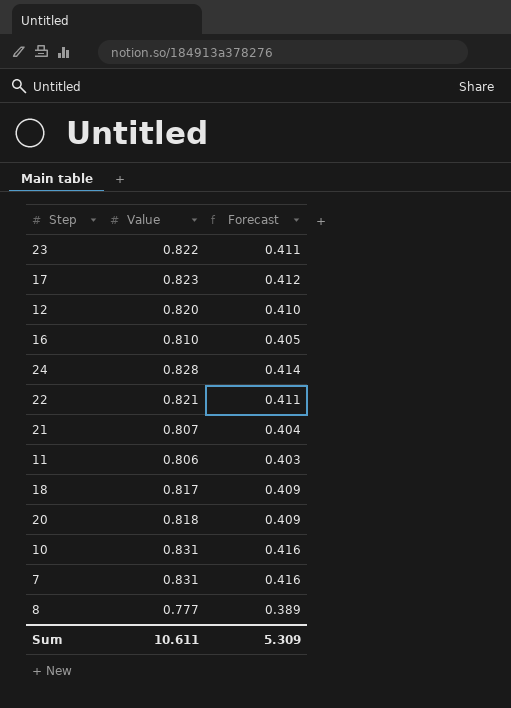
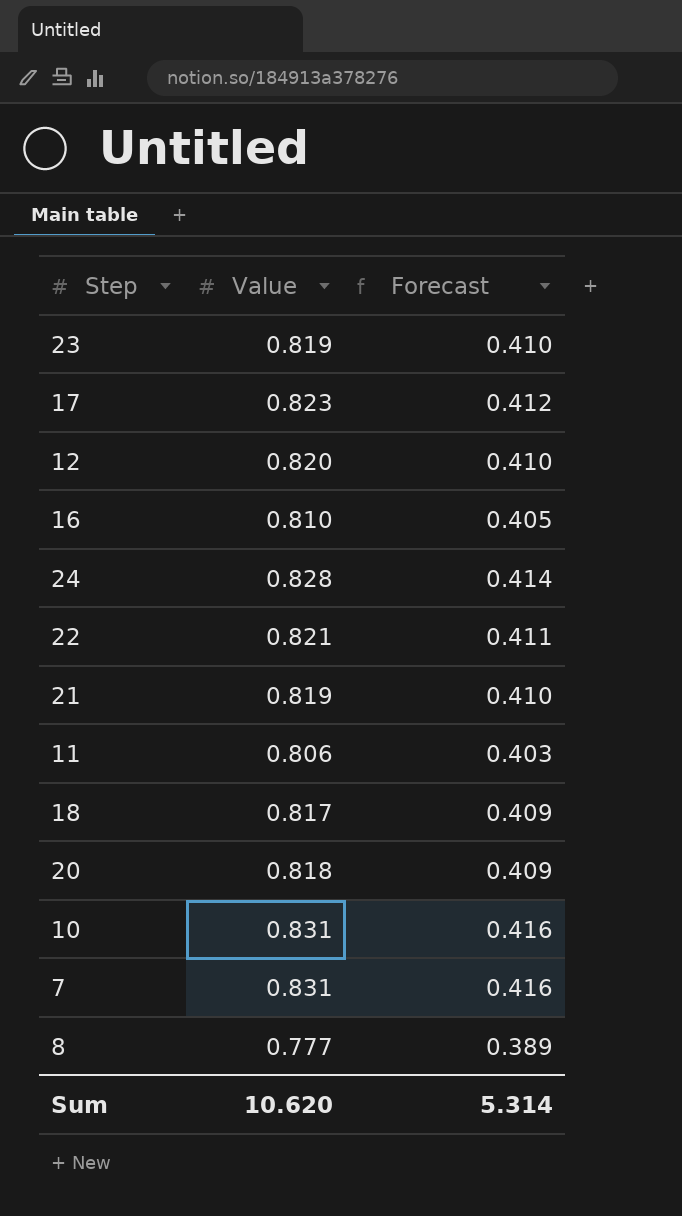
23 | Value: 0.822 -> 0.819
23 | Forecast: 0.411 -> 0.410
21 | Value: 0.807 -> 0.819
21 | Forecast: 0.404 -> 0.410
Sum | Value: 10.611 -> 10.620
Sum | Forecast: 5.309 -> 5.314

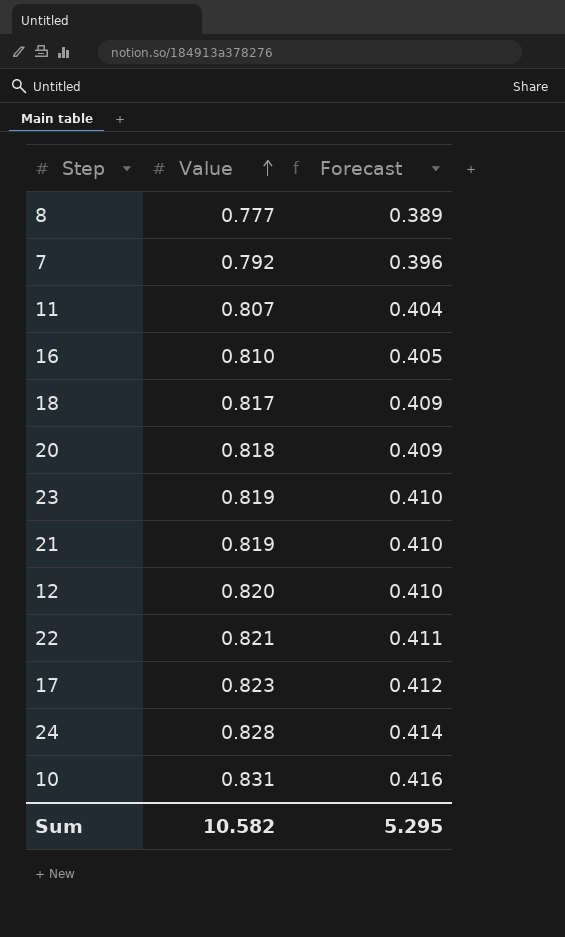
row order: none -> Value ascending
7 | Value: 0.831 -> 0.792
7 | Forecast: 0.416 -> 0.396
11 | Value: 0.806 -> 0.807
11 | Forecast: 0.403 -> 0.404
Sum | Value: 10.620 -> 10.582
Sum | Forecast: 5.314 -> 5.295

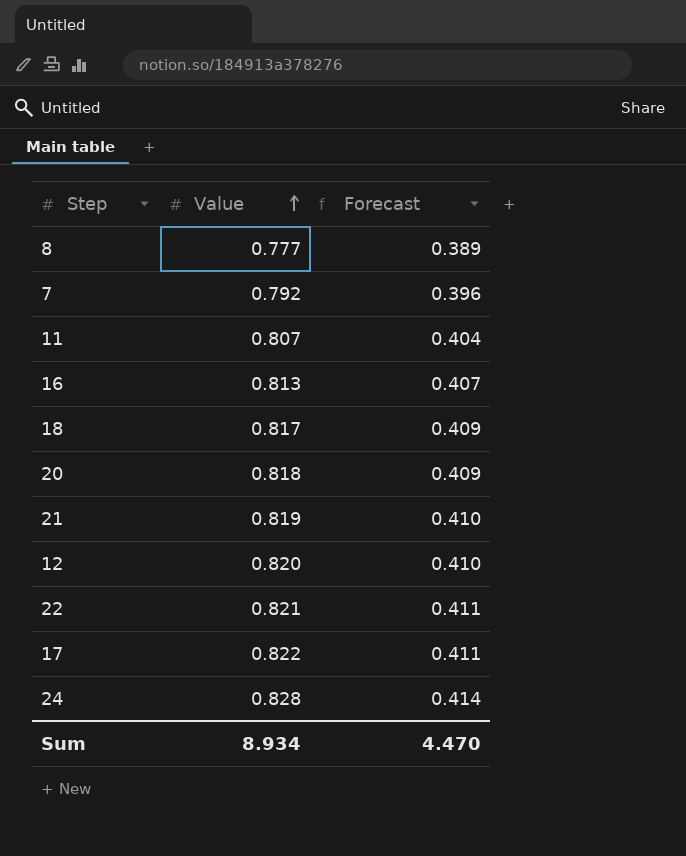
row 23: 0.819 | 0.410 -> none
row 10: 0.831 | 0.416 -> none
16 | Value: 0.810 -> 0.813
16 | Forecast: 0.405 -> 0.407
17 | Value: 0.823 -> 0.822
17 | Forecast: 0.412 -> 0.411
Sum | Value: 10.582 -> 8.934
Sum | Forecast: 5.295 -> 4.470

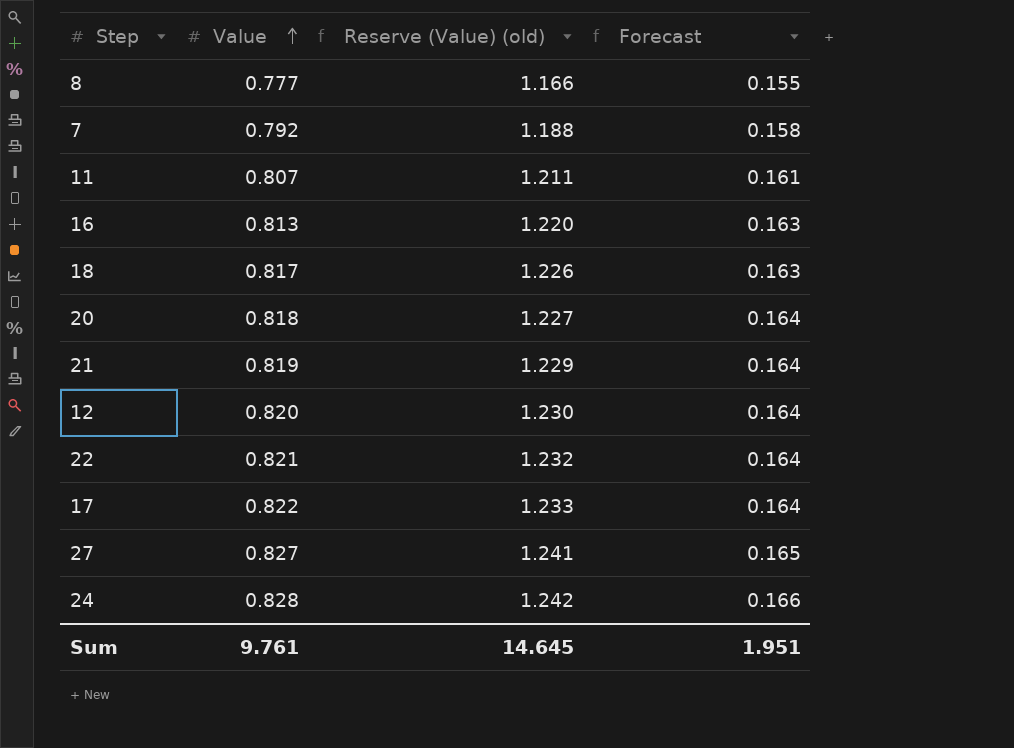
column Reserve (Value) (old) | formula: none -> [Value] * 1.5
column Forecast | formula: [Value] * 0.5 -> [Value] * 0.2
row 27: none -> 0.827 | 1.241 | 0.165
Sum | Value: 8.934 -> 9.761
Sum | Forecast: 4.470 -> 1.951

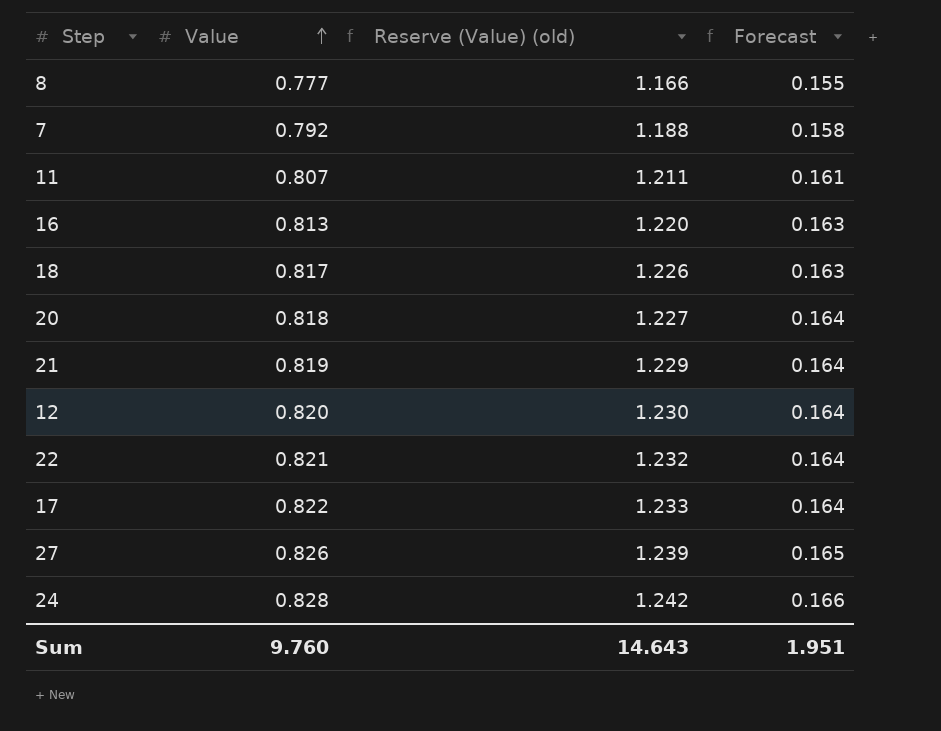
27 | Value: 0.827 -> 0.826
27 | Reserve (Value) (old): 1.241 -> 1.239
Sum | Value: 9.761 -> 9.760
Sum | Reserve (Value) (old): 14.645 -> 14.643

